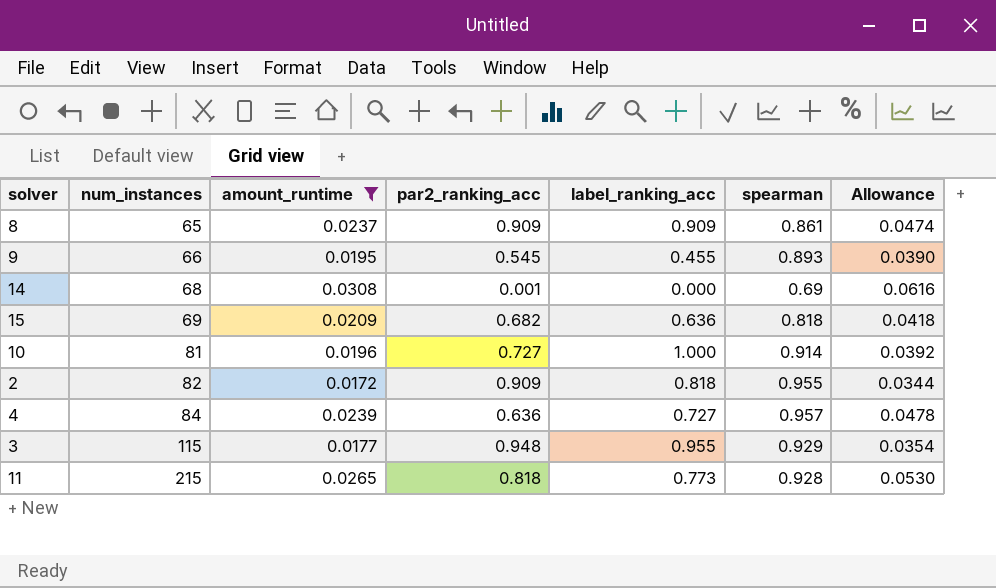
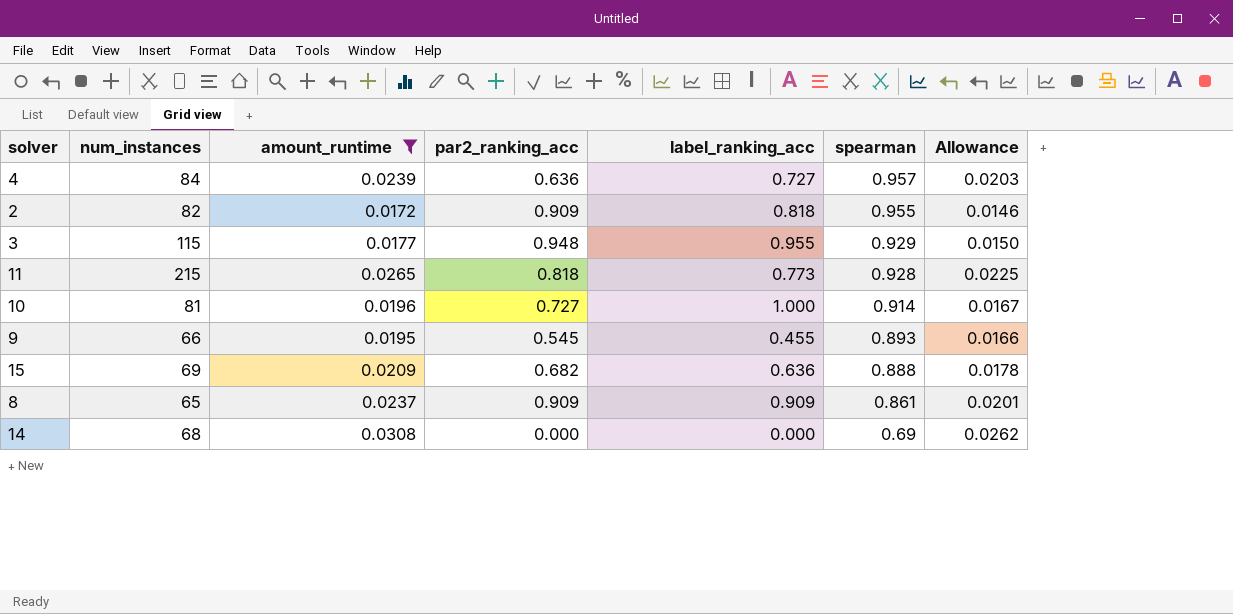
row order: num_instances ascending -> spearman descending
column Allowance | formula: [amount_runtime] * 2 -> [amount_runtime] * 0.85
15 | spearman: 0.818 -> 0.888
14 | par2_ranking_acc: 0.001 -> 0.000

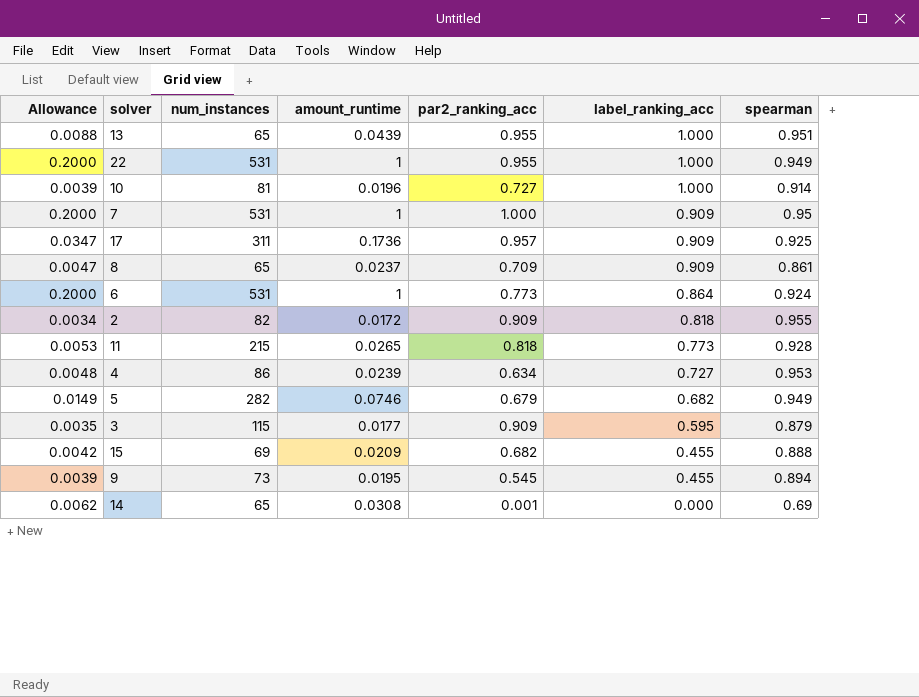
filter: amount_runtime <= 0.0308 -> none
row order: spearman descending -> label_ranking_acc descending
column Allowance | formula: [amount_runtime] * 0.85 -> [amount_runtime] * 0.2
column Allowance | position: 7 -> 1
8 | par2_ranking_acc: 0.909 -> 0.709
4 | num_instances: 84 -> 86
4 | par2_ranking_acc: 0.636 -> 0.634
4 | spearman: 0.957 -> 0.953
3 | par2_ranking_acc: 0.948 -> 0.909
3 | label_ranking_acc: 0.955 -> 0.595
3 | spearman: 0.929 -> 0.879
15 | label_ranking_acc: 0.636 -> 0.455
9 | num_instances: 66 -> 73
9 | spearman: 0.893 -> 0.894
14 | num_instances: 68 -> 65
14 | par2_ranking_acc: 0.000 -> 0.001

